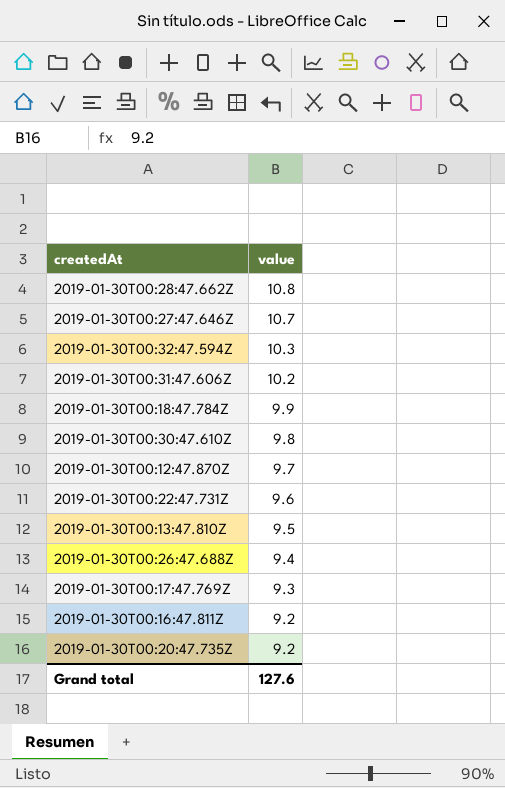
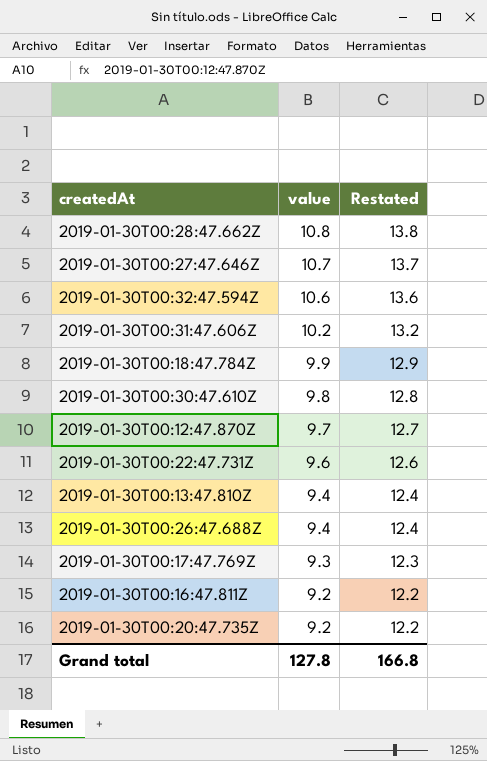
column Restated | formula: none -> [value] + 3
2019-01-30T00:32:47.594Z | value: 10.3 -> 10.6
2019-01-30T00:13:47.810Z | value: 9.5 -> 9.4
Grand total | value: 127.6 -> 127.8

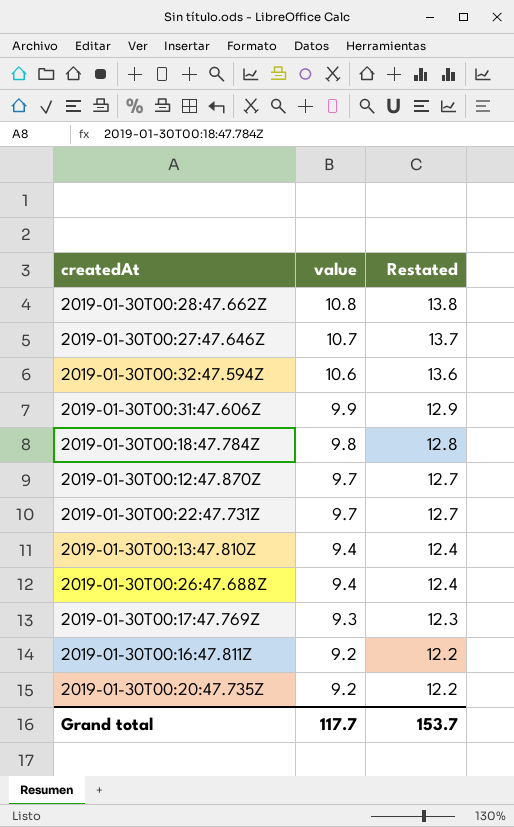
row 2019-01-30T00:30:47.610Z: 9.8 | 12.8 -> none
2019-01-30T00:31:47.606Z | value: 10.2 -> 9.9
2019-01-30T00:31:47.606Z | Restated: 13.2 -> 12.9
2019-01-30T00:18:47.784Z | value: 9.9 -> 9.8
2019-01-30T00:18:47.784Z | Restated: 12.9 -> 12.8
2019-01-30T00:22:47.731Z | value: 9.6 -> 9.7
2019-01-30T00:22:47.731Z | Restated: 12.6 -> 12.7
Grand total | value: 127.8 -> 117.7
Grand total | Restated: 166.8 -> 153.7

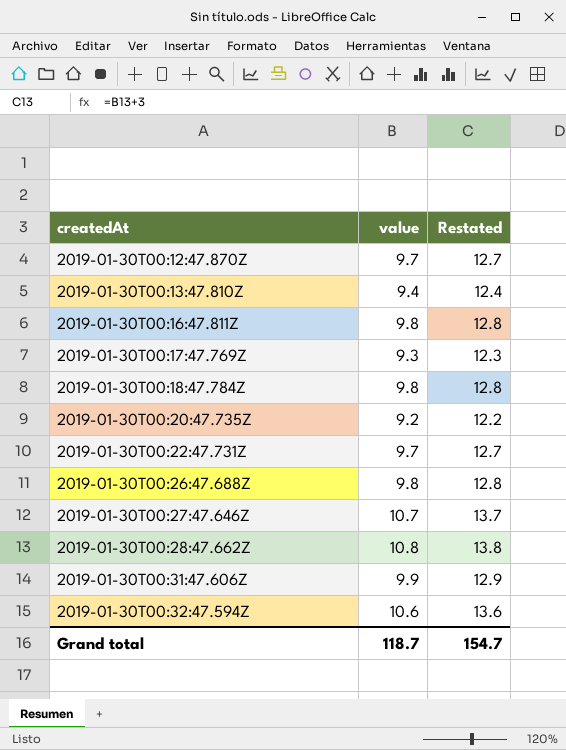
row order: value descending -> createdAt ascending
2019-01-30T00:16:47.811Z | value: 9.2 -> 9.8
2019-01-30T00:16:47.811Z | Restated: 12.2 -> 12.8
2019-01-30T00:26:47.688Z | value: 9.4 -> 9.8
2019-01-30T00:26:47.688Z | Restated: 12.4 -> 12.8
Grand total | value: 117.7 -> 118.7
Grand total | Restated: 153.7 -> 154.7

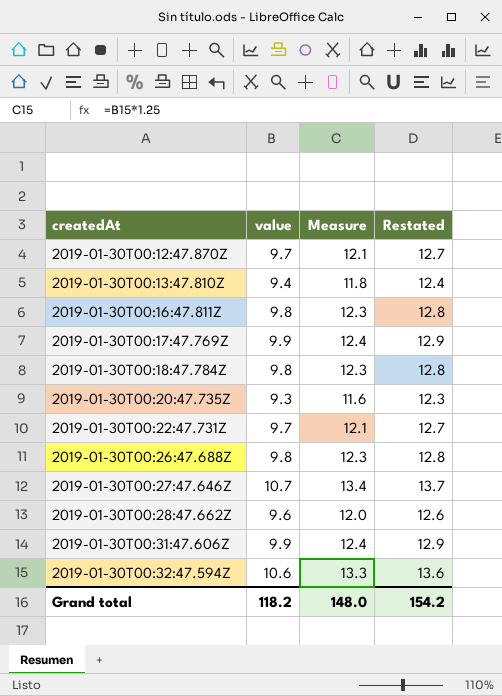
column Measure | formula: none -> [value] * 1.25
2019-01-30T00:17:47.769Z | value: 9.3 -> 9.9
2019-01-30T00:17:47.769Z | Restated: 12.3 -> 12.9
2019-01-30T00:20:47.735Z | value: 9.2 -> 9.3
2019-01-30T00:20:47.735Z | Restated: 12.2 -> 12.3
2019-01-30T00:28:47.662Z | value: 10.8 -> 9.6
2019-01-30T00:28:47.662Z | Restated: 13.8 -> 12.6
Grand total | value: 118.7 -> 118.2
Grand total | Restated: 154.7 -> 154.2

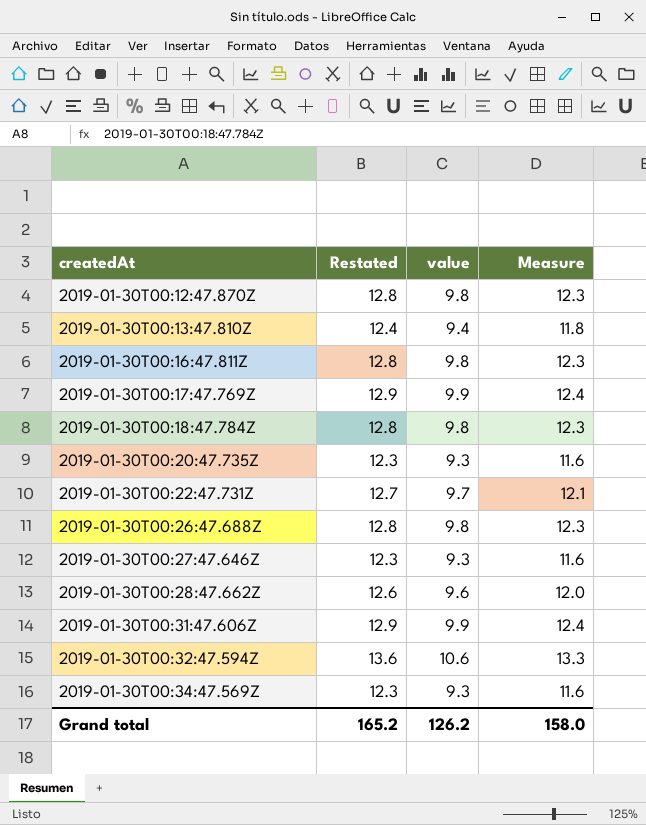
column Restated | position: 4 -> 2
2019-01-30T00:12:47.870Z | Restated: 12.7 -> 12.8
2019-01-30T00:12:47.870Z | value: 9.7 -> 9.8
2019-01-30T00:12:47.870Z | Measure: 12.1 -> 12.3
2019-01-30T00:27:47.646Z | Restated: 13.7 -> 12.3
2019-01-30T00:27:47.646Z | value: 10.7 -> 9.3
2019-01-30T00:27:47.646Z | Measure: 13.4 -> 11.6
row 2019-01-30T00:34:47.569Z: none -> 12.3 | 9.3 | 11.6
Grand total | Restated: 154.2 -> 165.2
Grand total | value: 118.2 -> 126.2
Grand total | Measure: 148.0 -> 158.0

